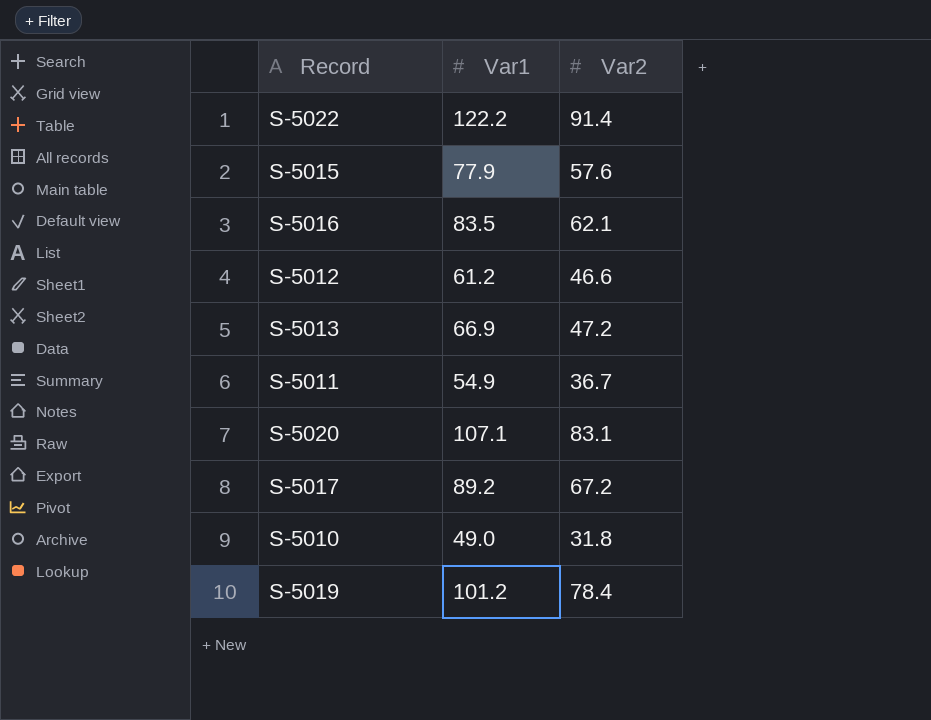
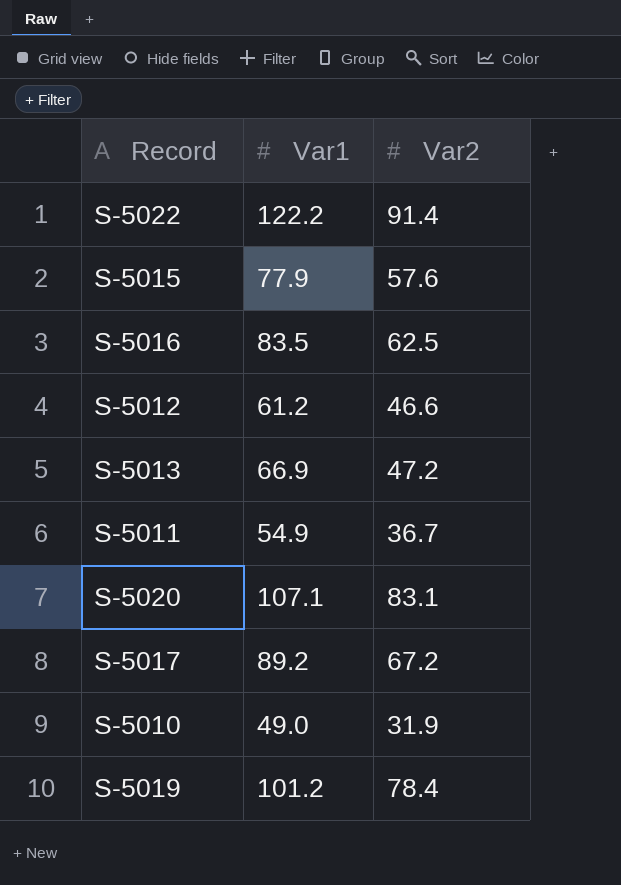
S-5016 | Var2: 62.1 -> 62.5
S-5010 | Var2: 31.8 -> 31.9

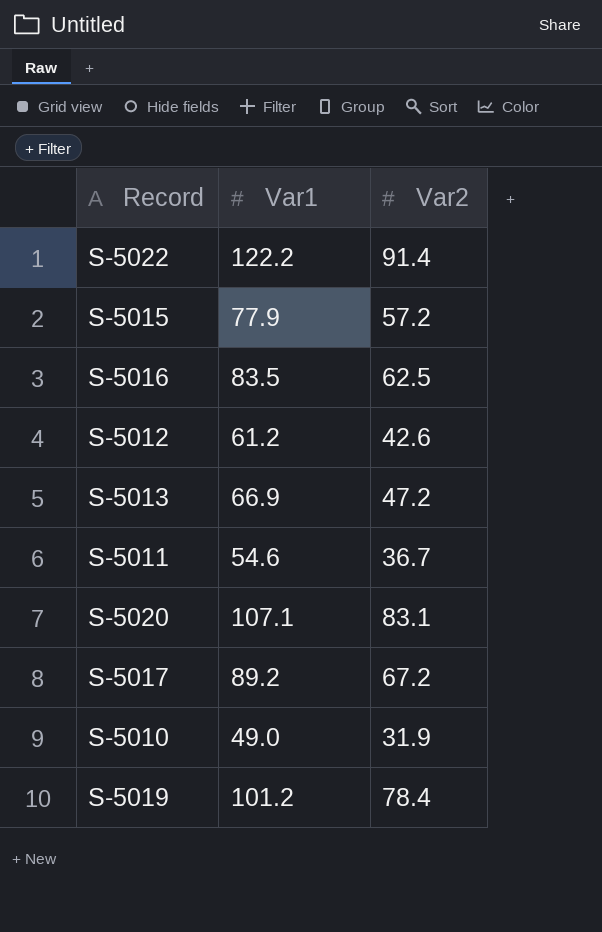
S-5015 | Var2: 57.6 -> 57.2
S-5012 | Var2: 46.6 -> 42.6
S-5011 | Var1: 54.9 -> 54.6

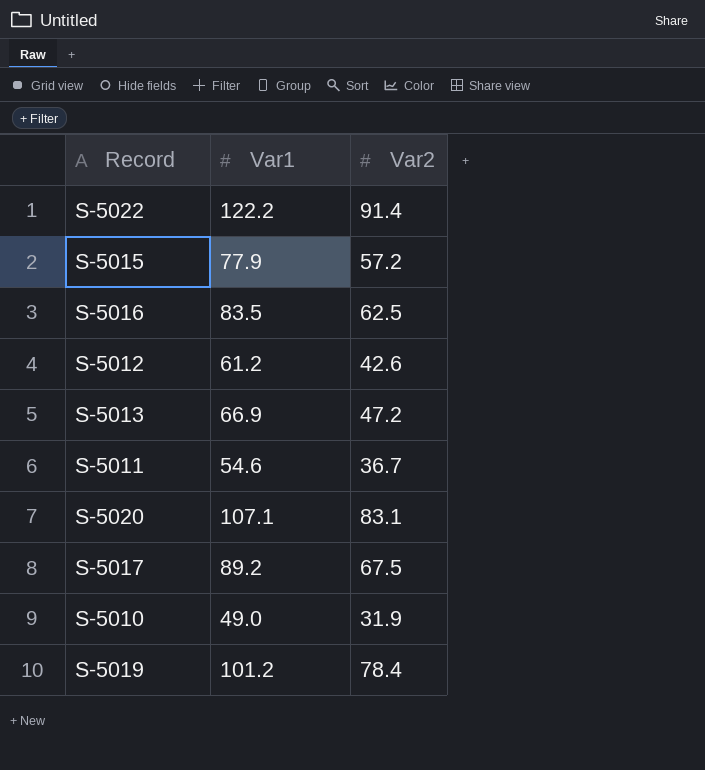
S-5017 | Var2: 67.2 -> 67.5

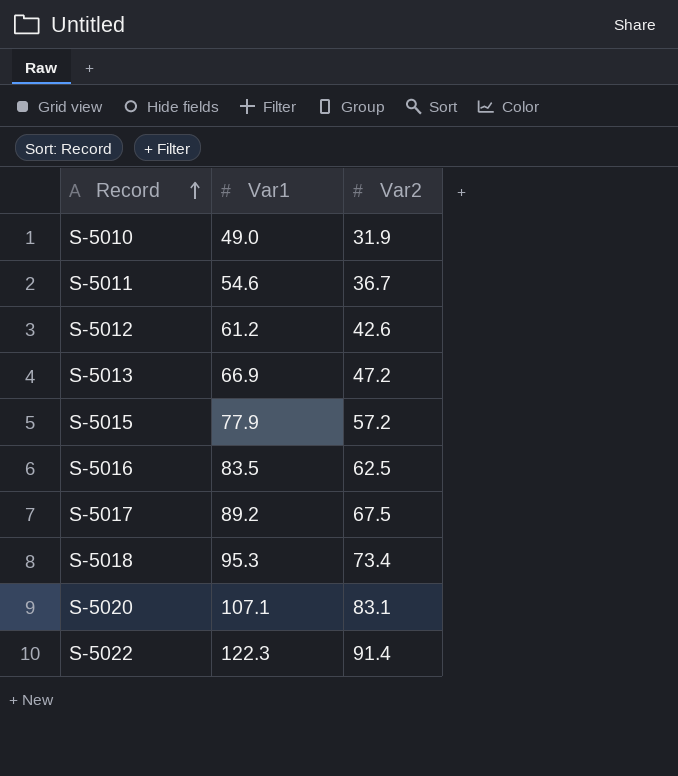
row order: none -> Record ascending
row S-5019: 101.2 | 78.4 -> none
row S-5018: none -> 95.3 | 73.4
S-5022 | Var1: 122.2 -> 122.3

